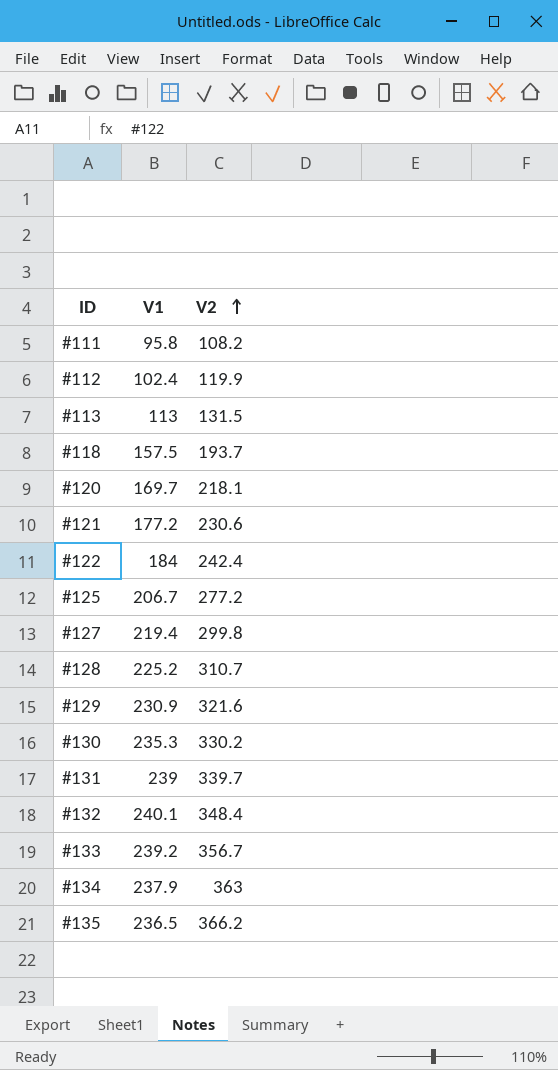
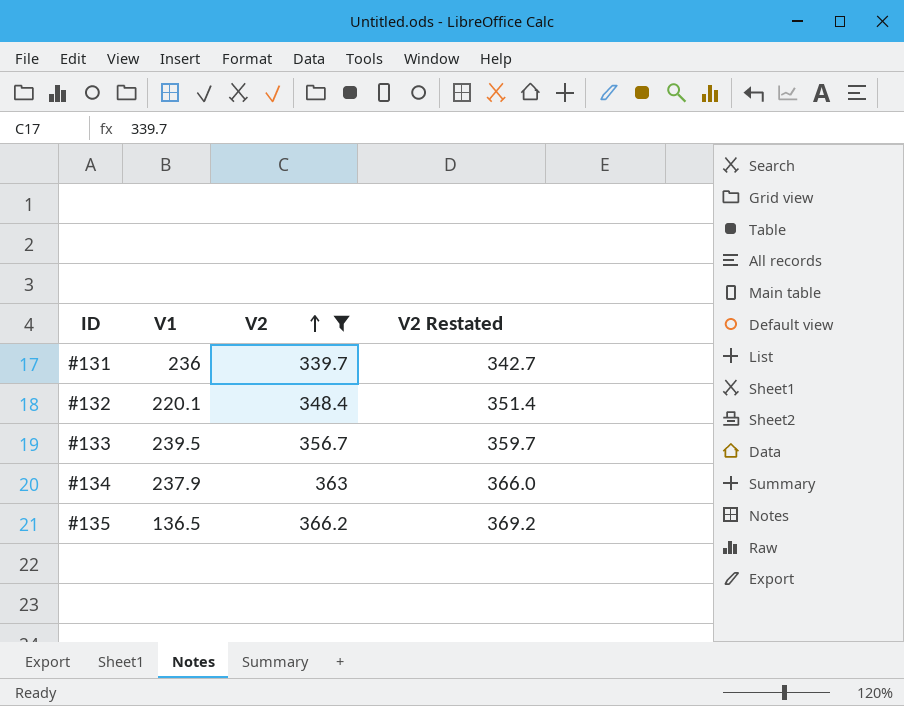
filter: none -> V2 >= 339.7
column V2 Restated | formula: none -> [V2] + 3
#131 | V1: 239 -> 236
#132 | V1: 240.1 -> 220.1
#133 | V1: 239.2 -> 239.5
#135 | V1: 236.5 -> 136.5

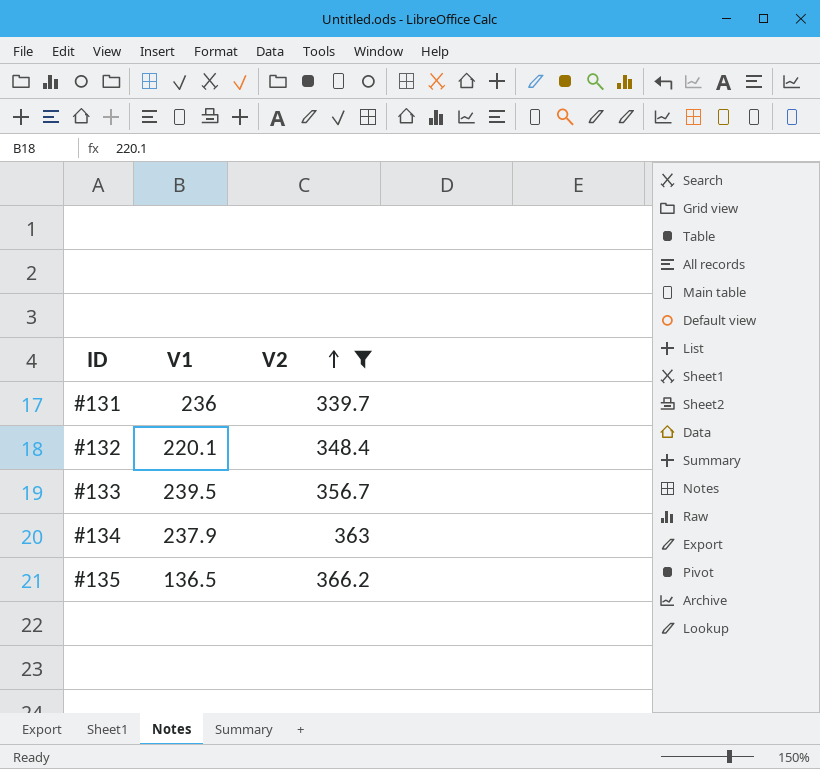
column V2 Restated | formula: [V2] + 3 -> none

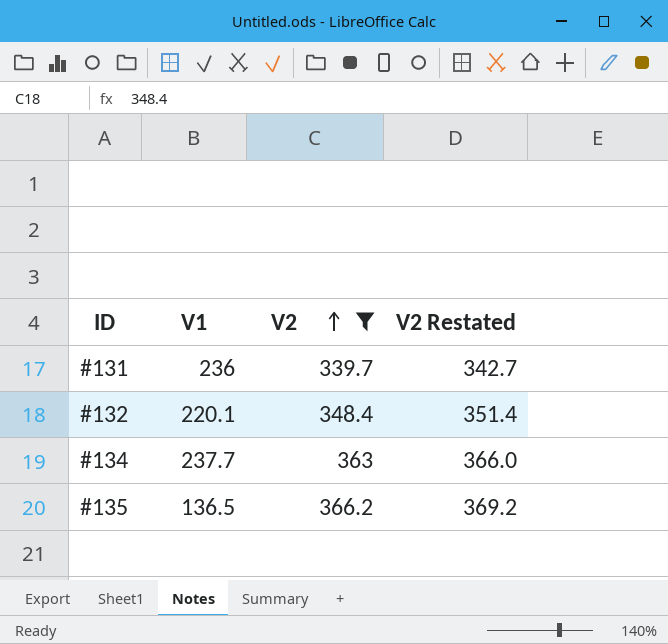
column V2 Restated | formula: none -> [V2] + 3
row #133: 239.5 | 356.7 -> none
#134 | V1: 237.9 -> 237.7

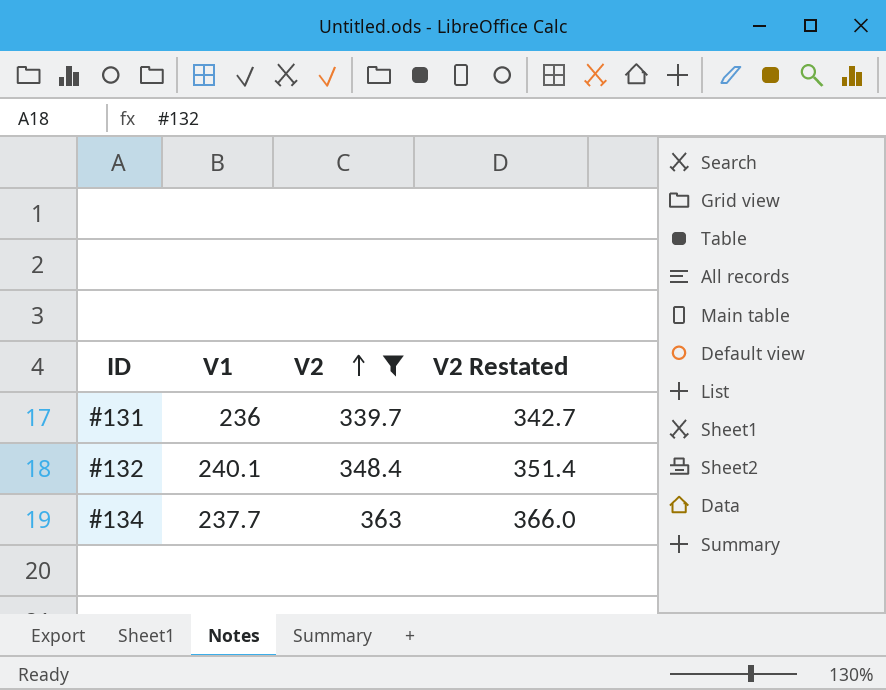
row #135: 136.5 | 366.2 | 369.2 -> none
#132 | V1: 220.1 -> 240.1

